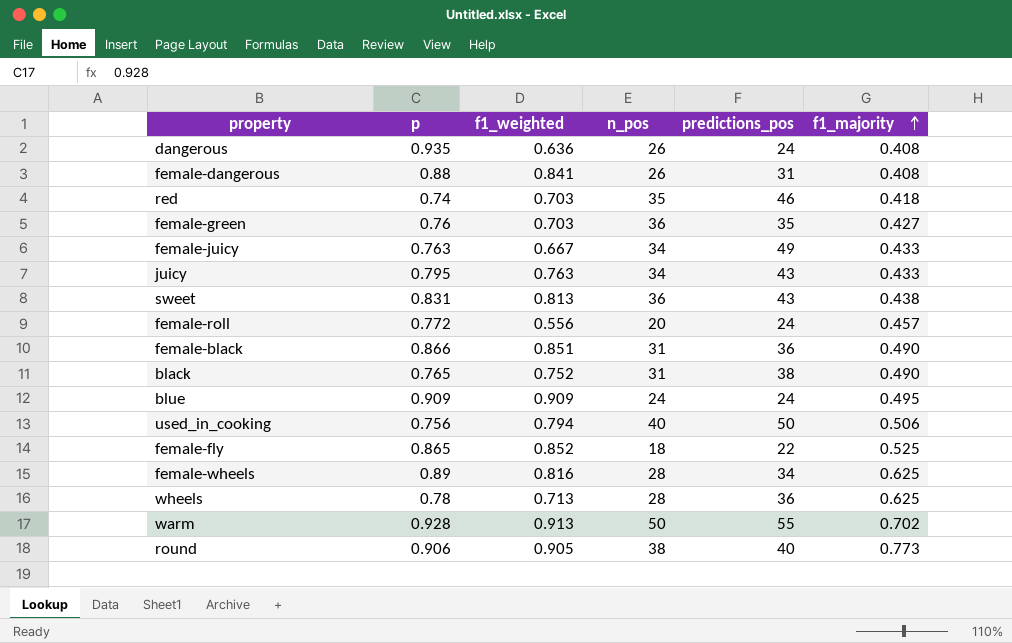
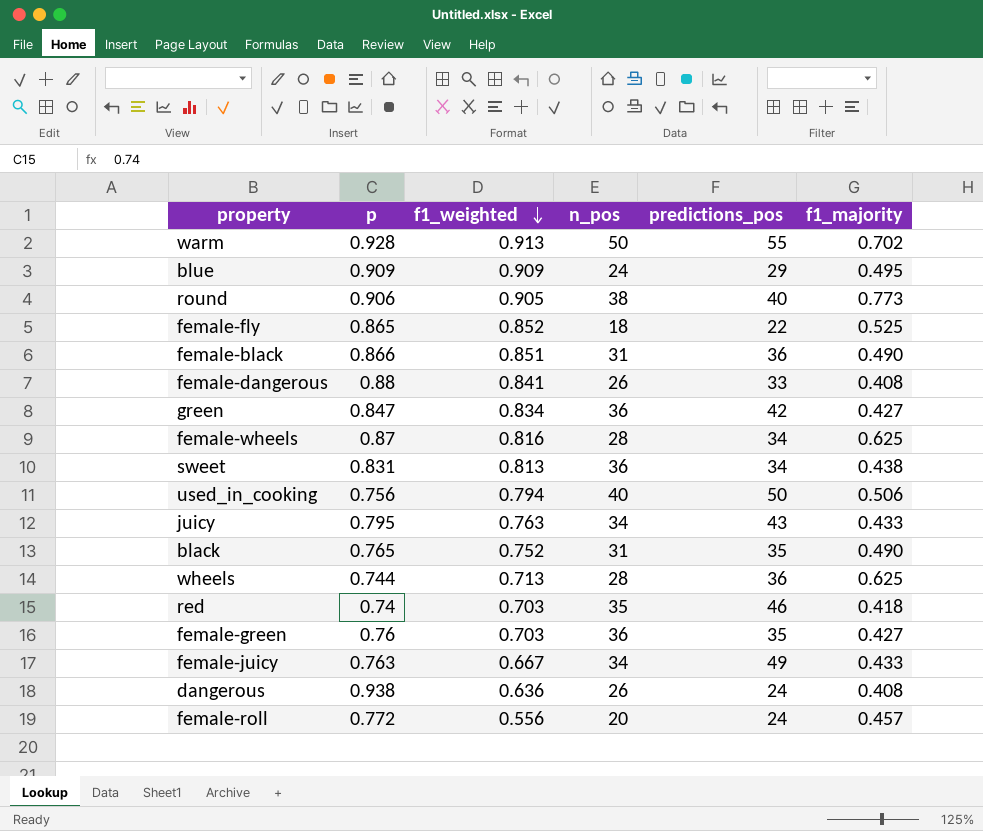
row order: f1_majority ascending -> f1_weighted descending
blue | predictions_pos: 24 -> 29
female-dangerous | predictions_pos: 31 -> 33
row green: none -> 0.847 | 0.834 | 36 | 42 | 0.427
female-wheels | p: 0.89 -> 0.87
sweet | predictions_pos: 43 -> 34
black | predictions_pos: 38 -> 35
wheels | p: 0.78 -> 0.744
dangerous | p: 0.935 -> 0.938

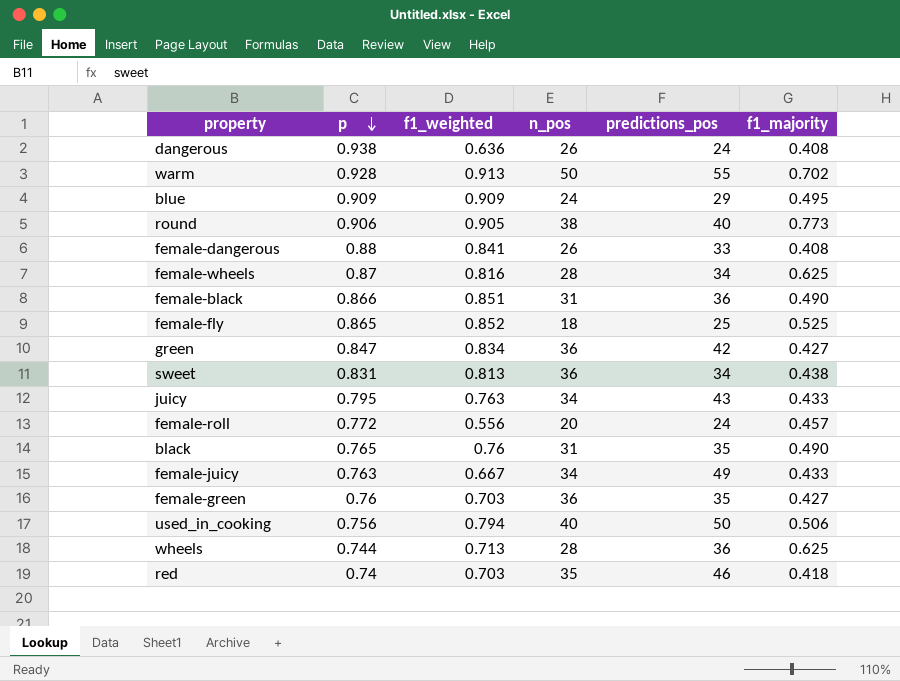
row order: f1_weighted descending -> p descending
female-fly | predictions_pos: 22 -> 25
black | f1_weighted: 0.752 -> 0.76

